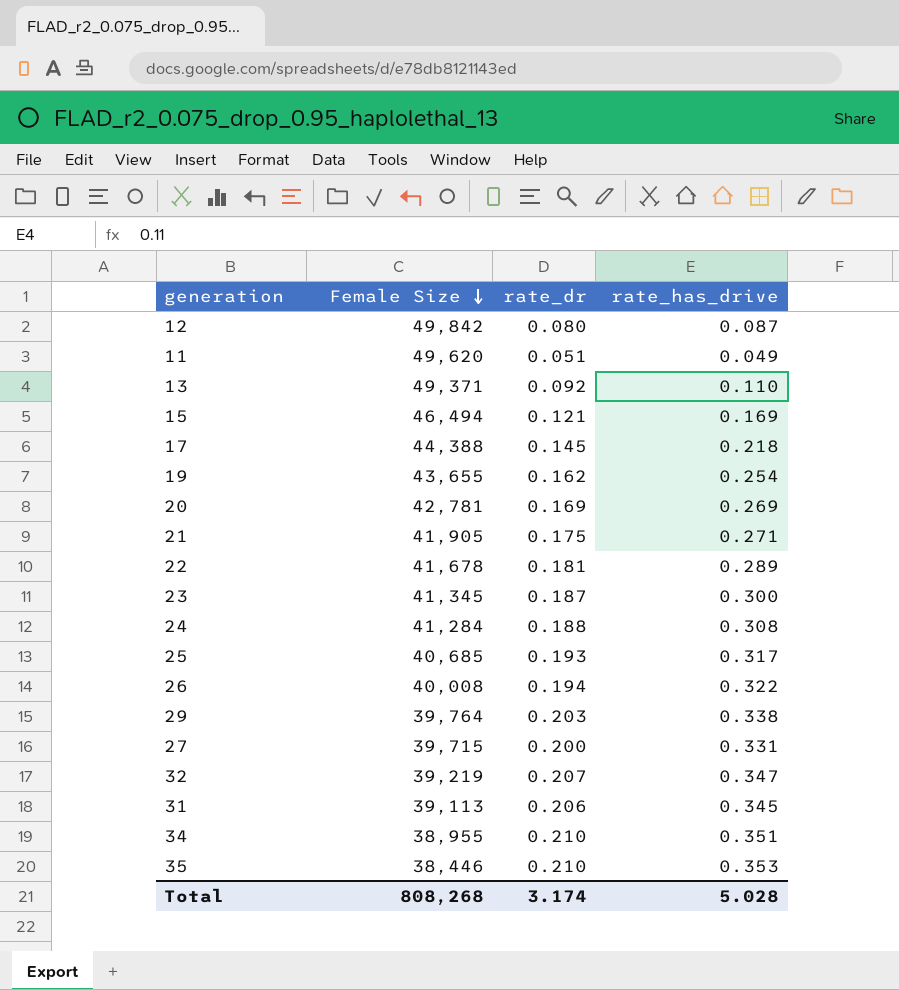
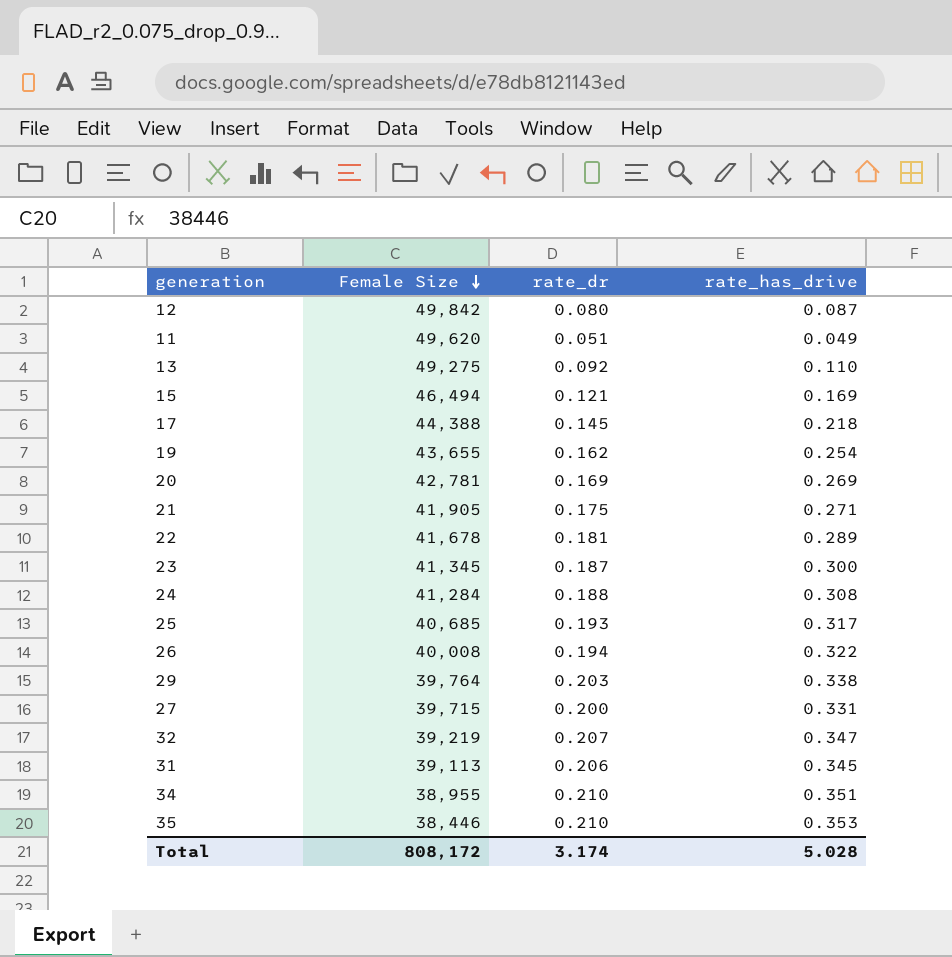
13 | Female Size: 49,371 -> 49,275
Total | Female Size: 808,268 -> 808,172

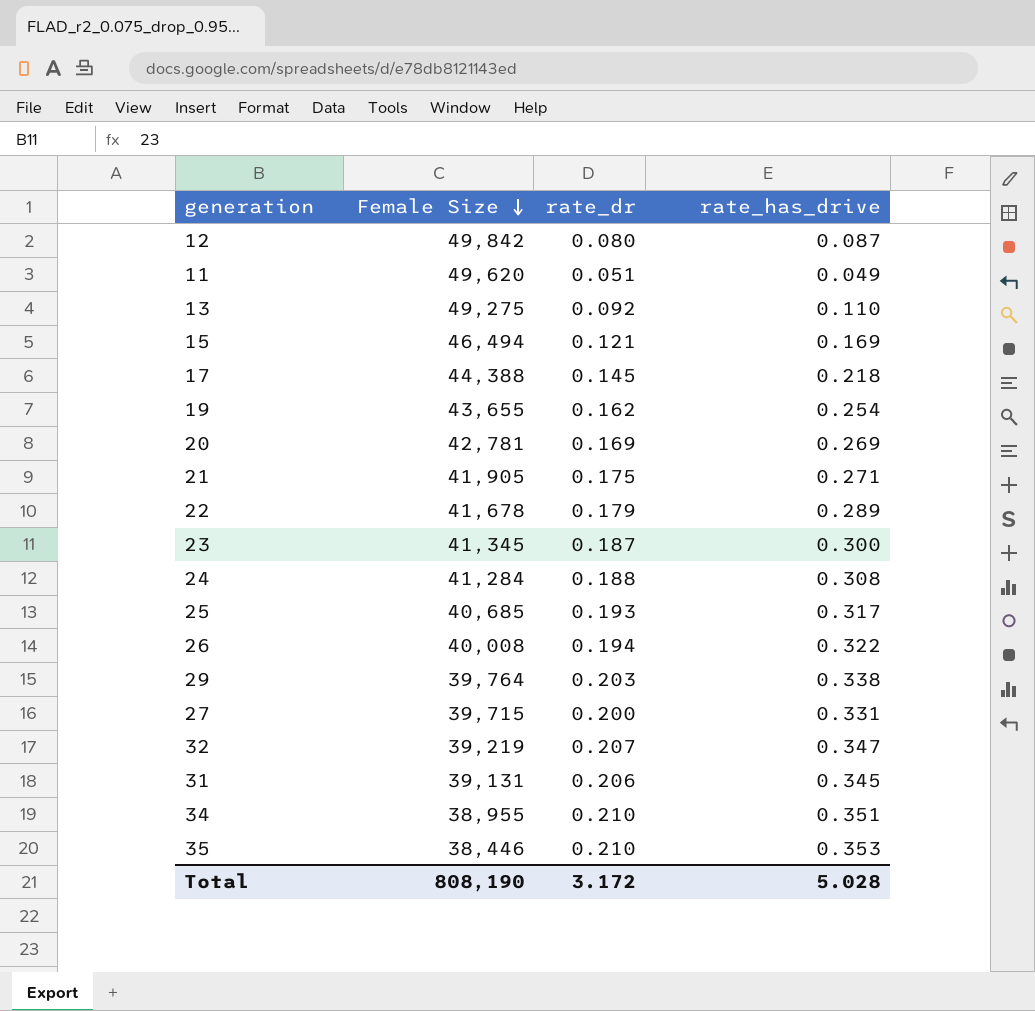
22 | rate_dr: 0.181 -> 0.179
31 | Female Size: 39,113 -> 39,131
Total | Female Size: 808,172 -> 808,190
Total | rate_dr: 3.174 -> 3.172

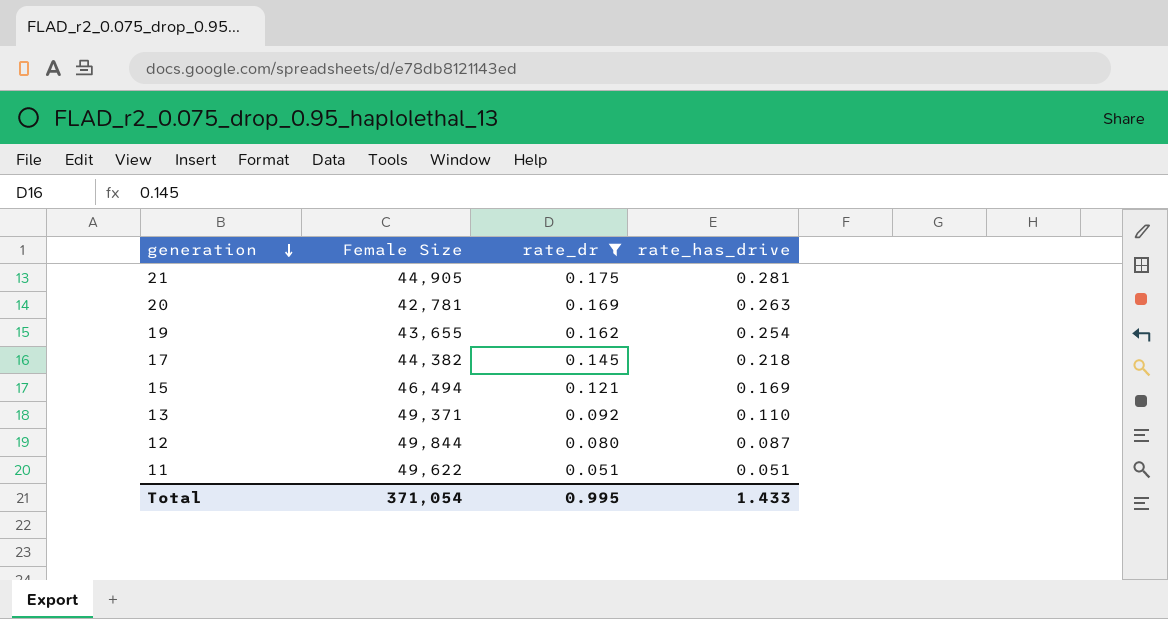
filter: none -> rate_dr <= 0.175
row order: Female Size descending -> generation descending
21 | Female Size: 41,905 -> 44,905
21 | rate_has_drive: 0.271 -> 0.281
20 | rate_has_drive: 0.269 -> 0.263
17 | Female Size: 44,388 -> 44,382
13 | Female Size: 49,275 -> 49,371
12 | Female Size: 49,842 -> 49,844
11 | Female Size: 49,620 -> 49,622
11 | rate_has_drive: 0.049 -> 0.051
Total | Female Size: 808,190 -> 371,054
Total | rate_dr: 3.172 -> 0.995
Total | rate_has_drive: 5.028 -> 1.433

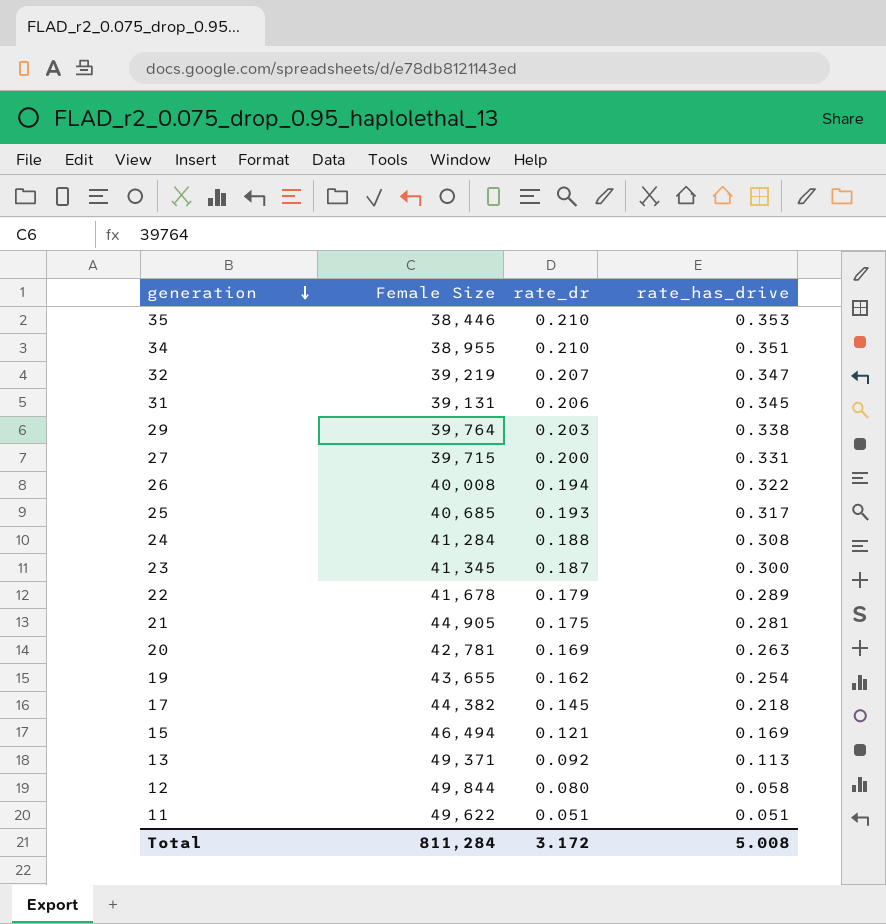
filter: rate_dr <= 0.175 -> none
13 | rate_has_drive: 0.110 -> 0.113
12 | rate_has_drive: 0.087 -> 0.058
Total | Female Size: 371,054 -> 811,284
Total | rate_dr: 0.995 -> 3.172
Total | rate_has_drive: 1.433 -> 5.008

